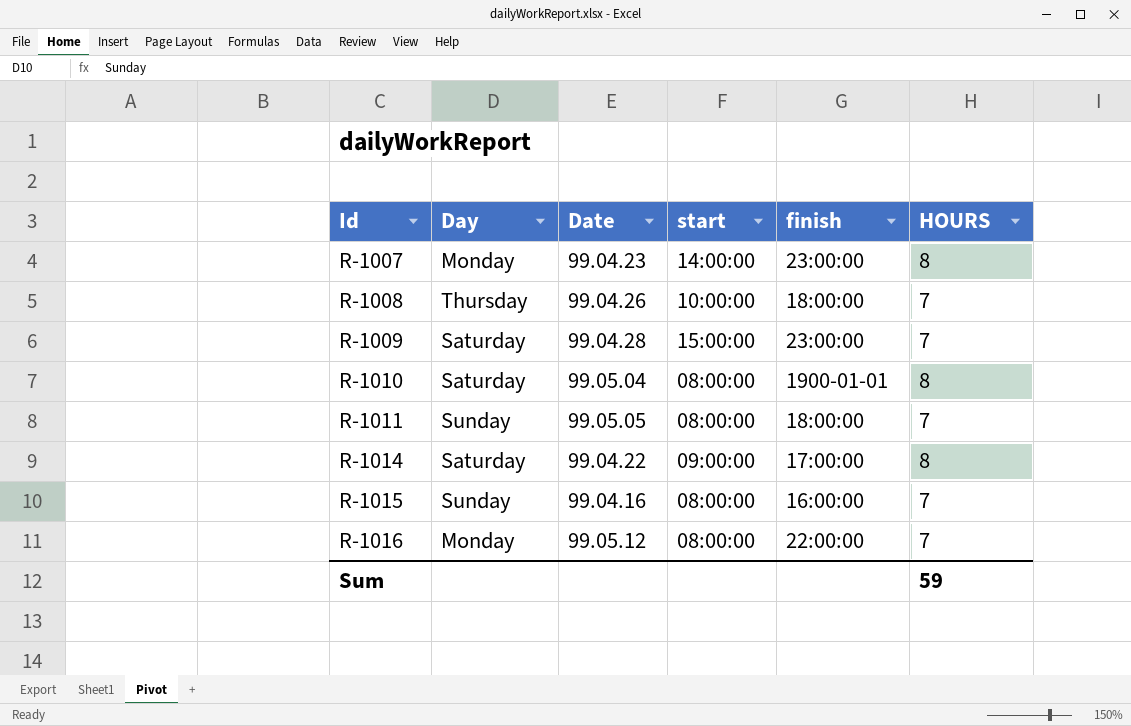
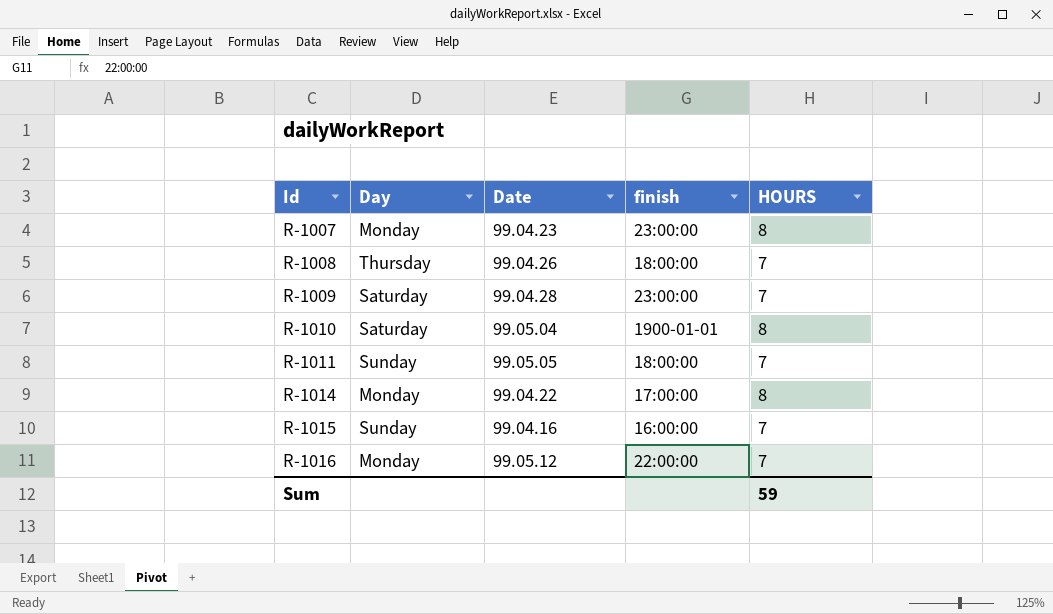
column start | position: 4 -> none
R-1014 | Day: Saturday -> Monday

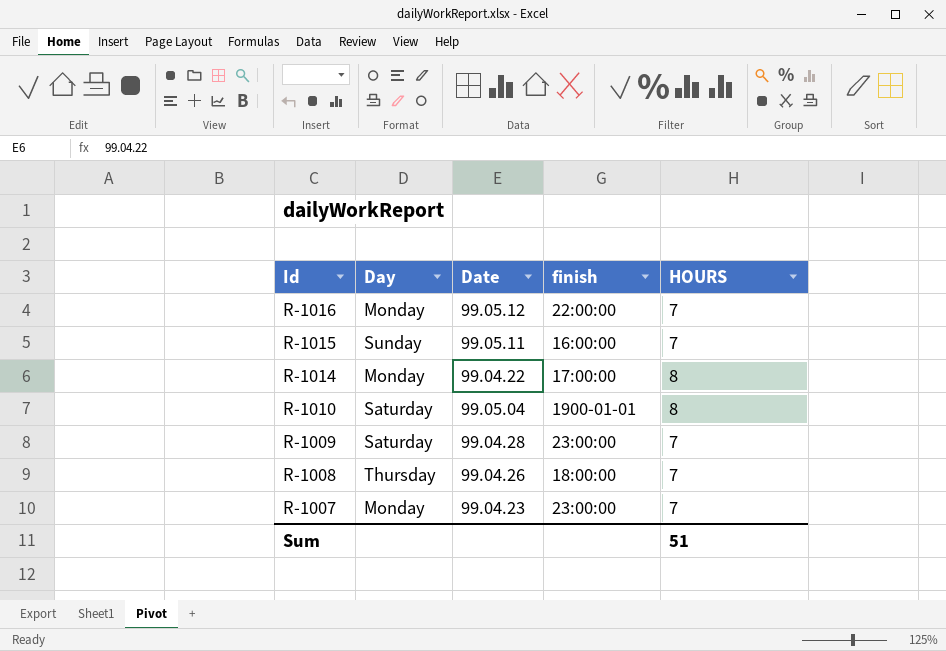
row order: Id ascending -> Id descending
row R-1011: Sunday | 99.05.05 | 18:00:00 | 7 -> none
R-1015 | Date: 99.04.16 -> 99.05.11
R-1007 | HOURS: 8 -> 7
Sum | HOURS: 59 -> 51

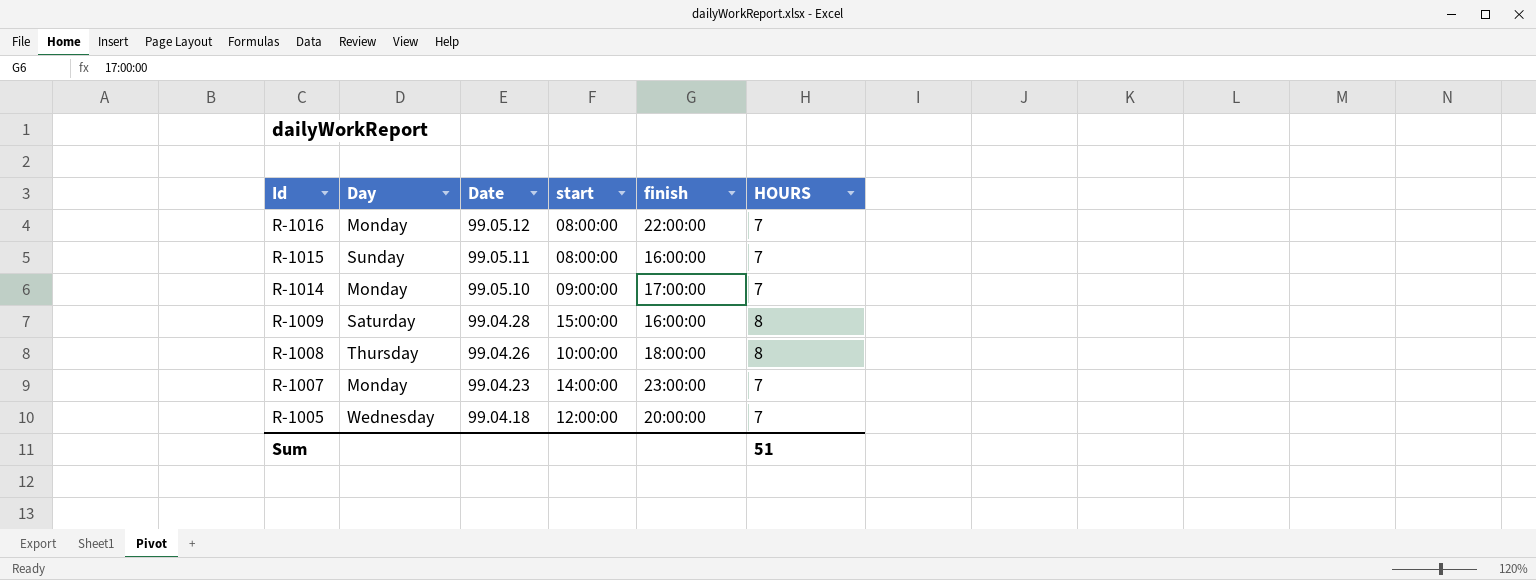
column start | position: none -> 4
row R-1010: Saturday | 99.05.04 | 1900-01-01 | 8 -> none
R-1014 | Date: 99.04.22 -> 99.05.10
R-1014 | HOURS: 8 -> 7
R-1009 | finish: 23:00:00 -> 16:00:00
R-1009 | HOURS: 7 -> 8
R-1008 | HOURS: 7 -> 8
row R-1005: none -> Wednesday | 99.04.18 | 12:00:00 | 20:00:00 | 7

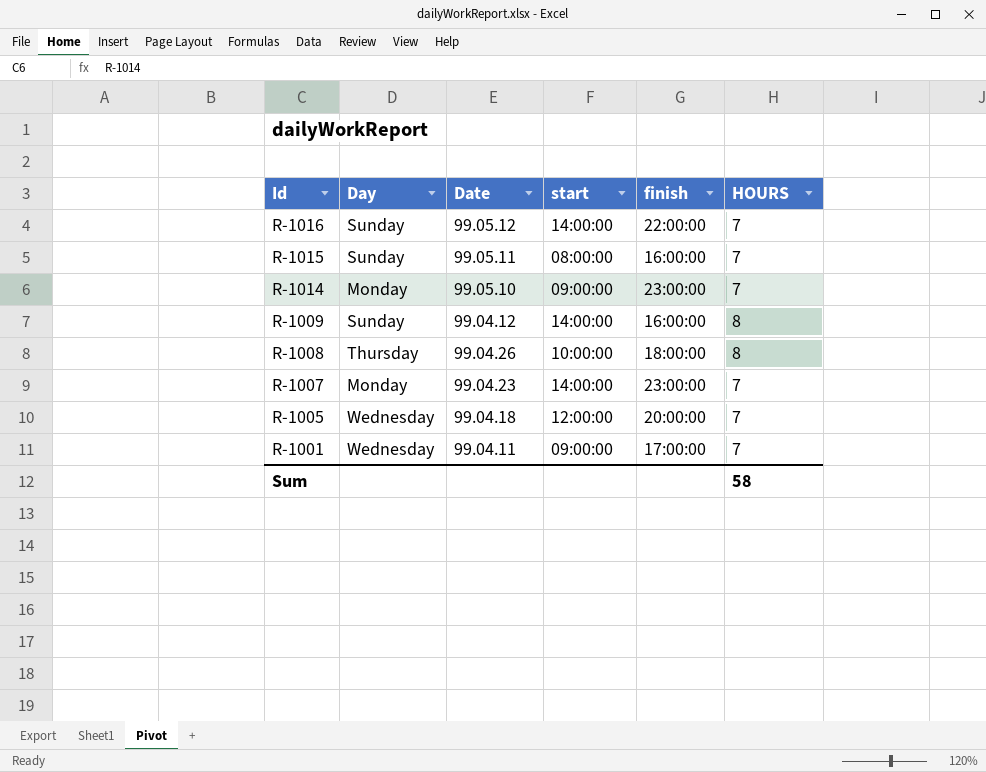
R-1016 | Day: Monday -> Sunday
R-1016 | start: 08:00:00 -> 14:00:00
R-1014 | finish: 17:00:00 -> 23:00:00
R-1009 | Day: Saturday -> Sunday
R-1009 | Date: 99.04.28 -> 99.04.12
R-1009 | start: 15:00:00 -> 14:00:00
row R-1001: none -> Wednesday | 99.04.11 | 09:00:00 | 17:00:00 | 7
Sum | HOURS: 51 -> 58

